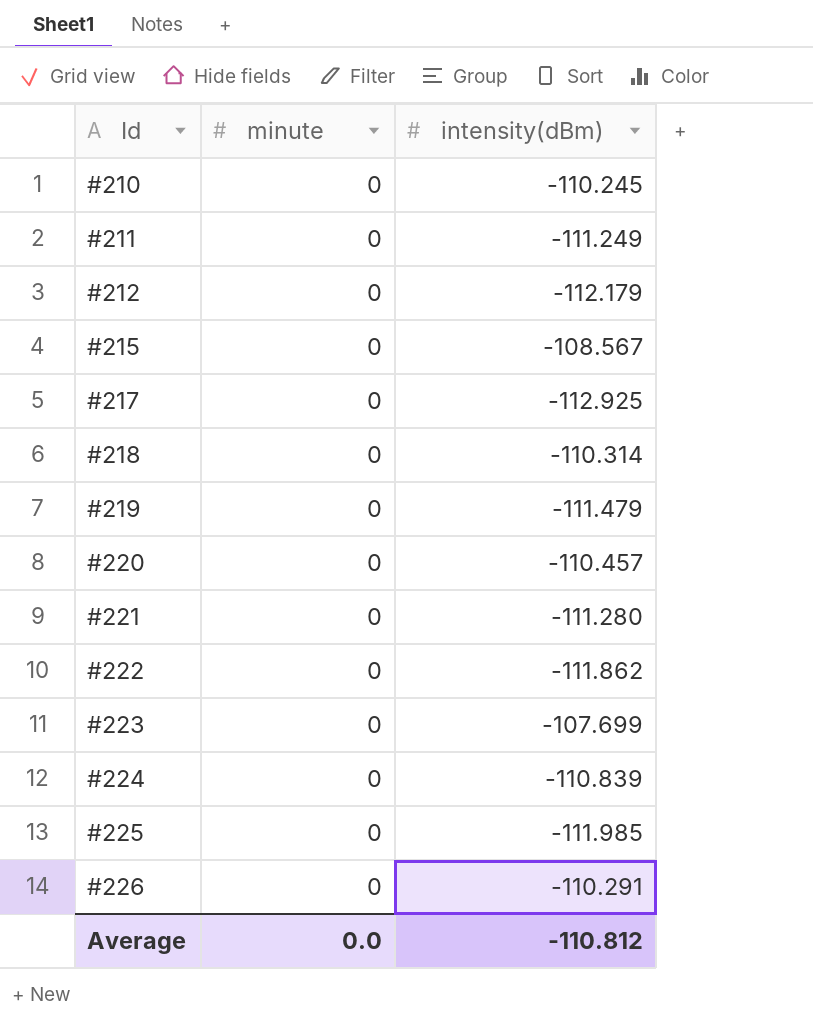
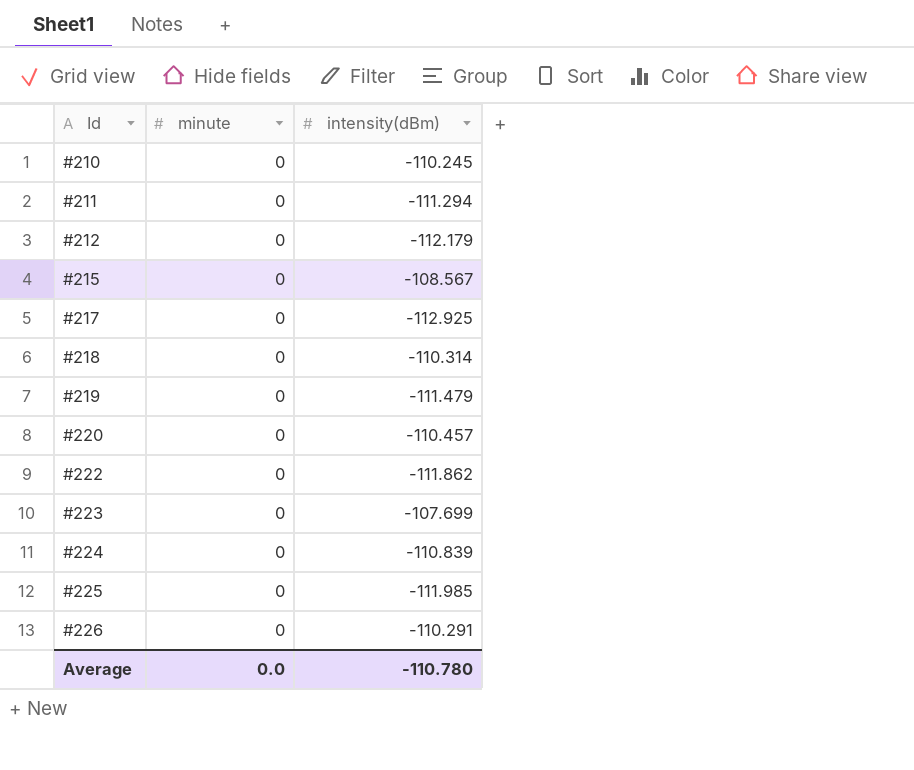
row #221: 0 | -111.280 -> none
#211 | intensity(dBm): -111.249 -> -111.294
Average | intensity(dBm): -110.812 -> -110.780

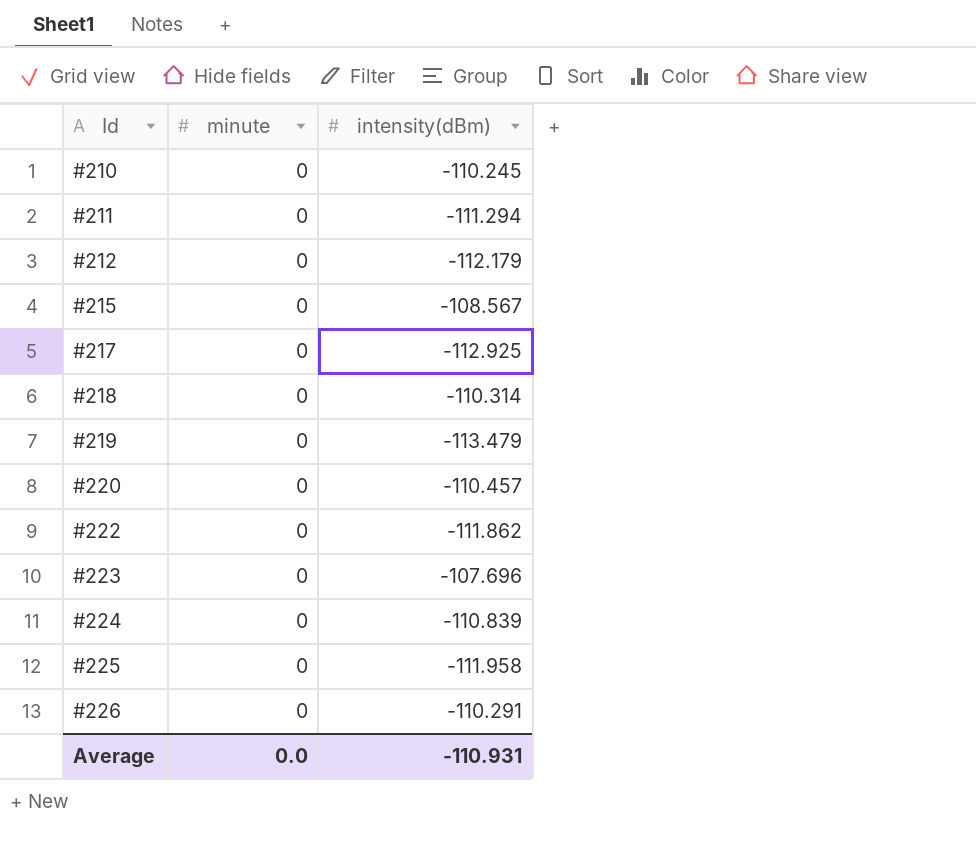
#219 | intensity(dBm): -111.479 -> -113.479
#223 | intensity(dBm): -107.699 -> -107.696
#225 | intensity(dBm): -111.985 -> -111.958
Average | intensity(dBm): -110.780 -> -110.931

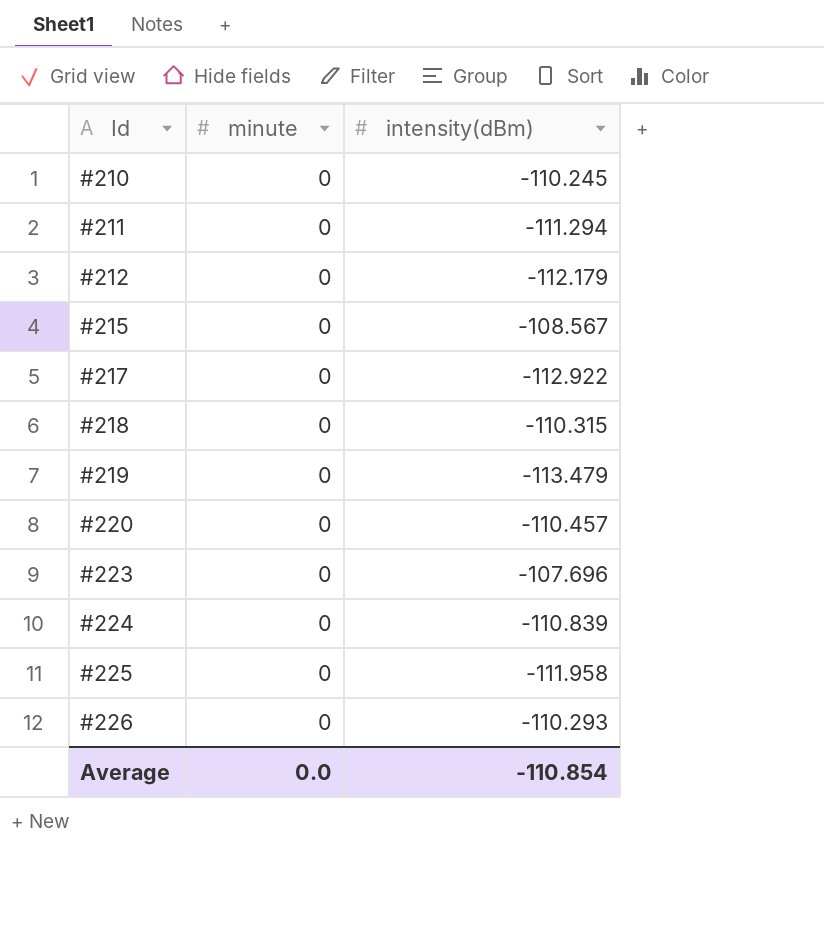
row #222: 0 | -111.862 -> none
#217 | intensity(dBm): -112.925 -> -112.922
#218 | intensity(dBm): -110.314 -> -110.315
#226 | intensity(dBm): -110.291 -> -110.293
Average | intensity(dBm): -110.931 -> -110.854

